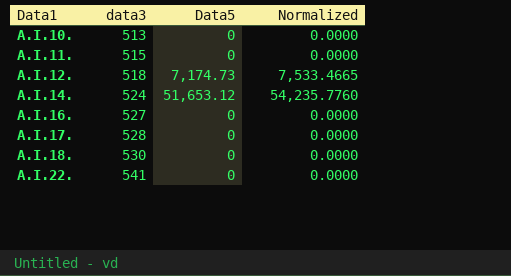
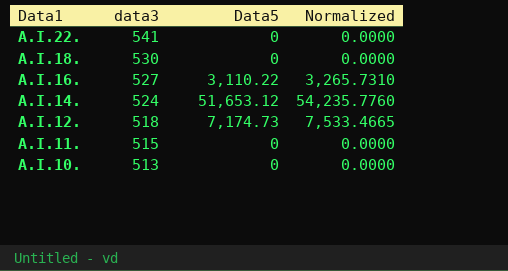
row order: Data1 ascending -> Data1 descending
row A.I.17.: 528 | 0 | 0.0000 -> none
A.I.16. | Data5: 0 -> 3,110.22
A.I.16. | Normalized: 0.0000 -> 3,265.7310

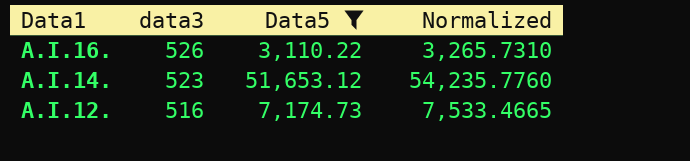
filter: none -> Data5 != 0
A.I.16. | data3: 527 -> 526
A.I.14. | data3: 524 -> 523
A.I.12. | data3: 518 -> 516

